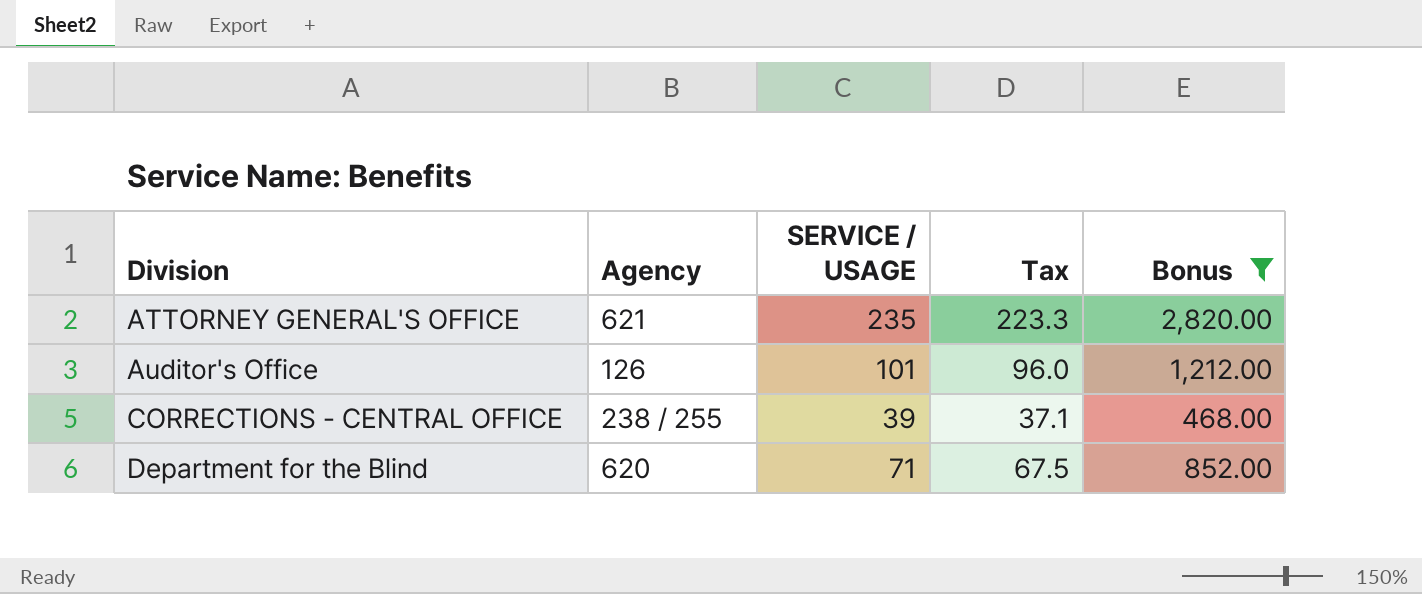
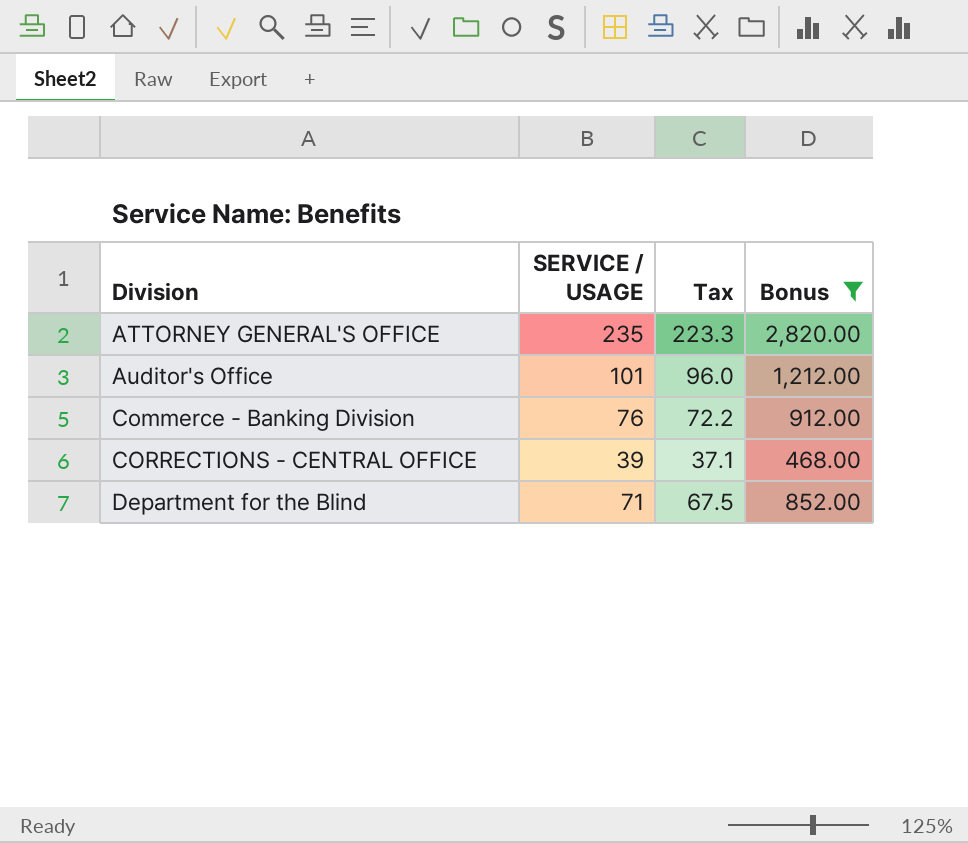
column Agency | position: 2 -> none
row Commerce - Banking Division: none -> 76 | 72.2 | 912.00

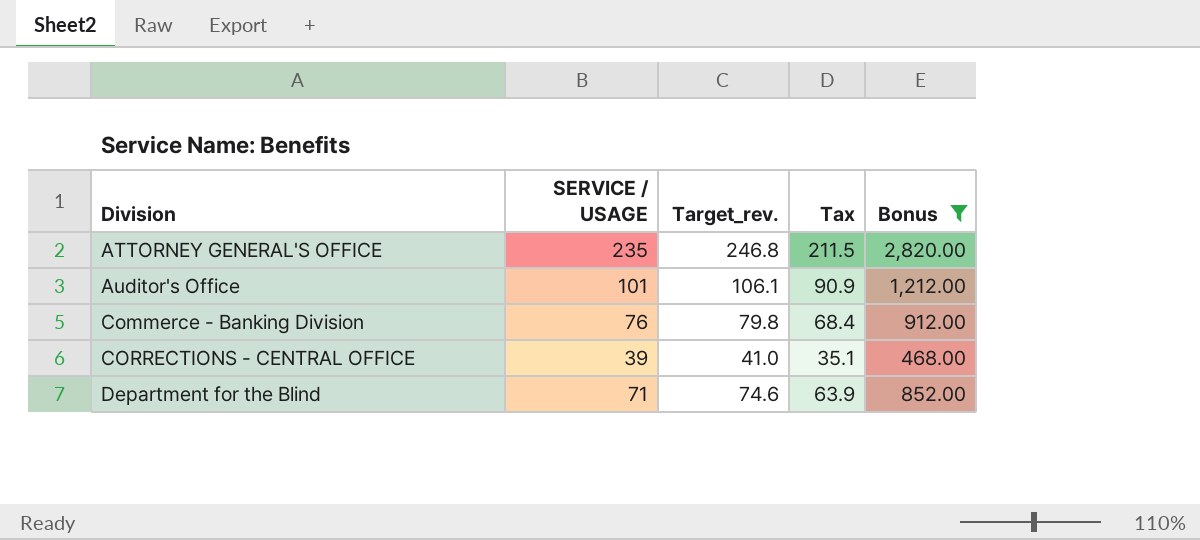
column Target_rev. | formula: none -> [SERVICE / USAGE] * 1.05
column Tax | formula: [SERVICE / USAGE] * 0.95 -> [SERVICE / USAGE] * 0.9

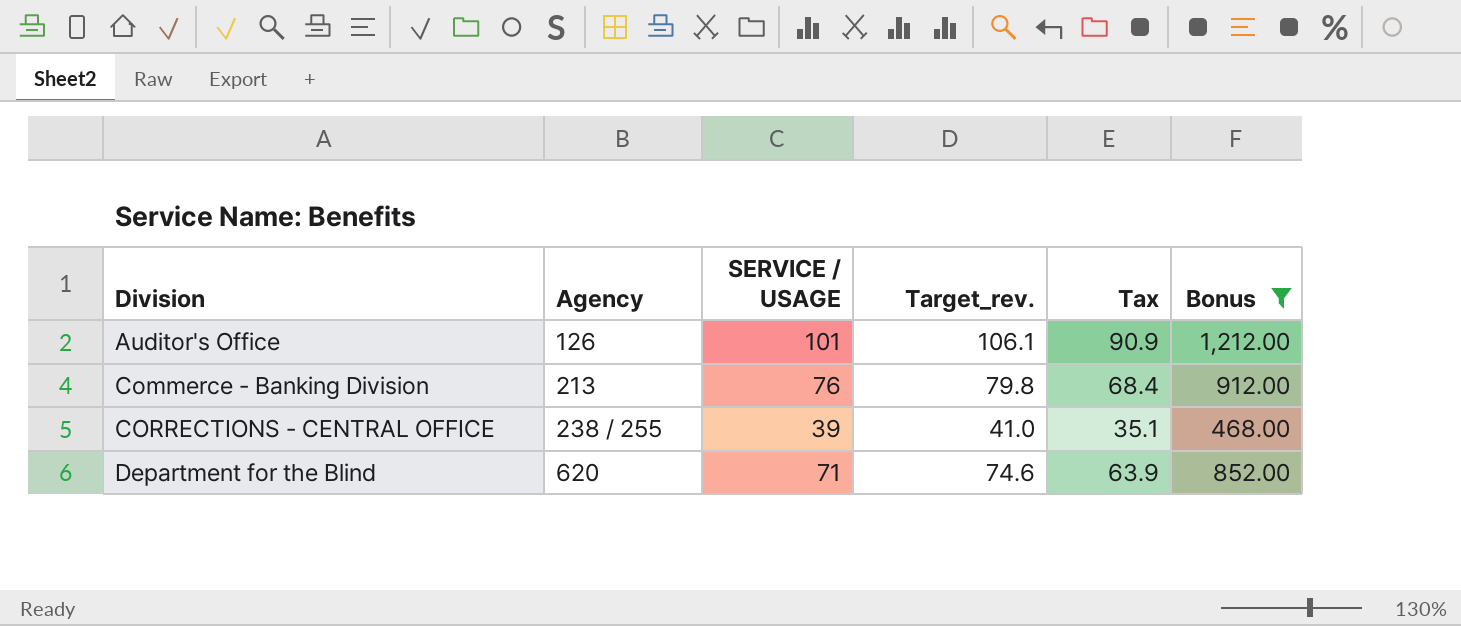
column Agency | position: none -> 2
row ATTORNEY GENERAL'S OFFICE: 235 | 246.8 | 211.5 | 2,820.00 -> none

